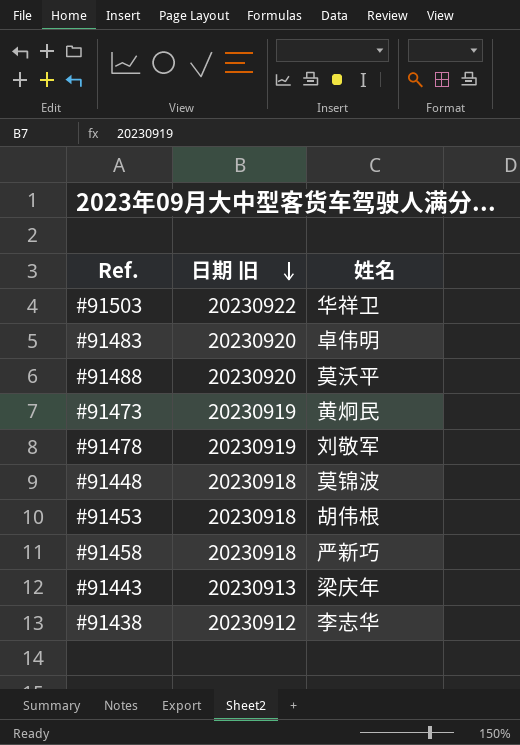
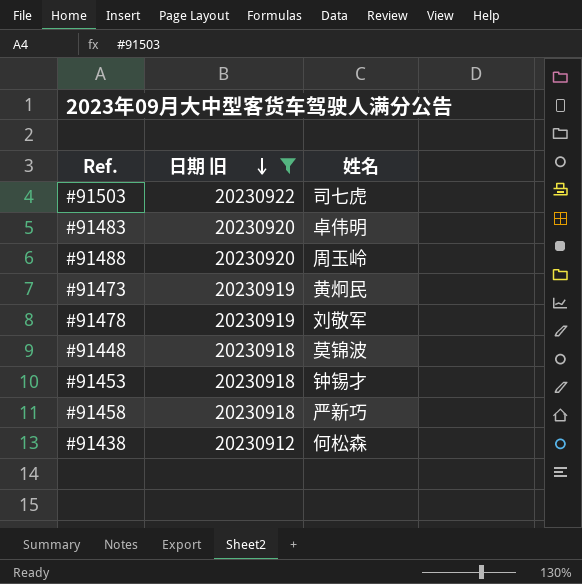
filter: none -> 日期 旧 != 20230913
#91503 | 姓名: 华祥卫 -> 司七虎
#91488 | 姓名: 莫沃平 -> 周玉岭
#91453 | 姓名: 胡伟根 -> 钟锡才
#91438 | 姓名: 李志华 -> 何松森

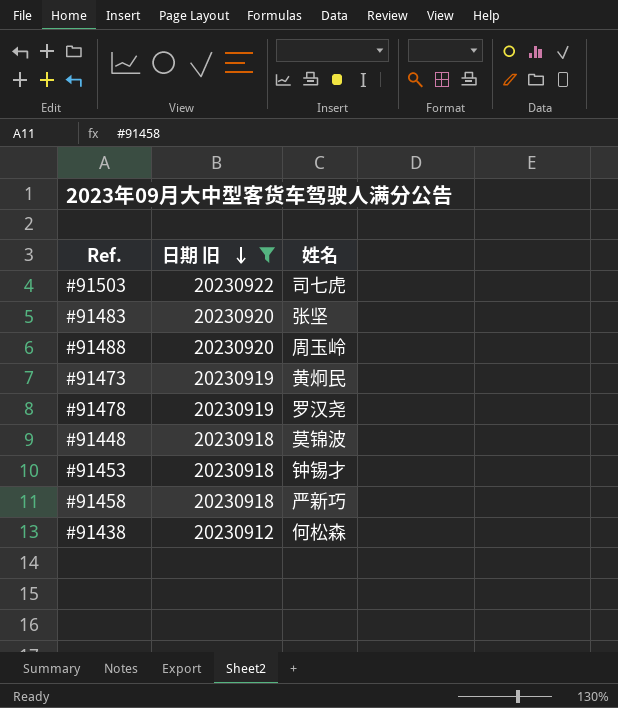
#91483 | 姓名: 卓伟明 -> 张坚
#91478 | 姓名: 刘敬军 -> 罗汉尧

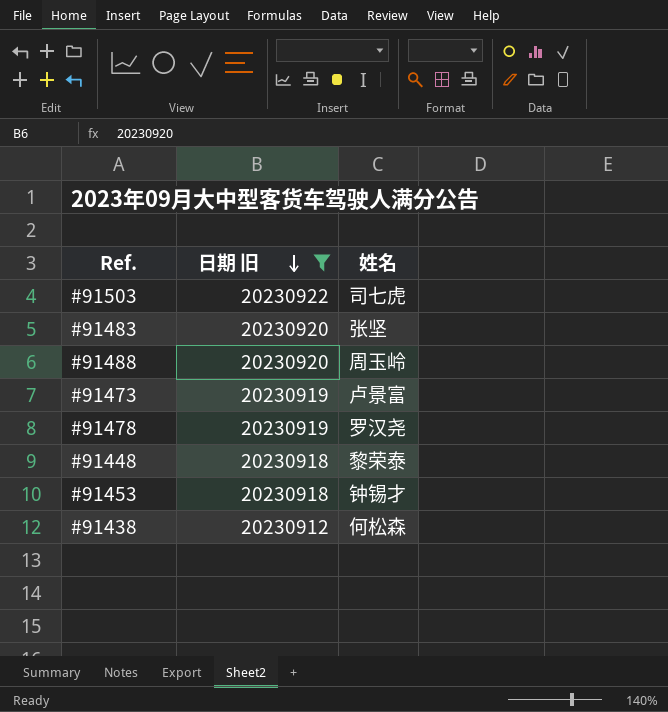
row #91458: 20230918 | 严新巧 -> none
#91473 | 姓名: 黄炯民 -> 卢景富
#91448 | 姓名: 莫锦波 -> 黎荣泰

